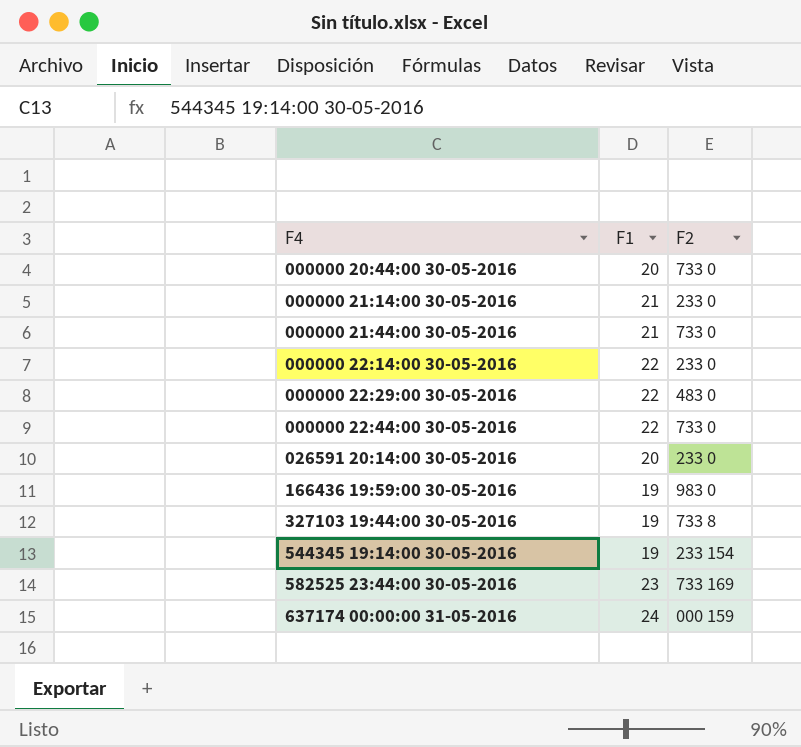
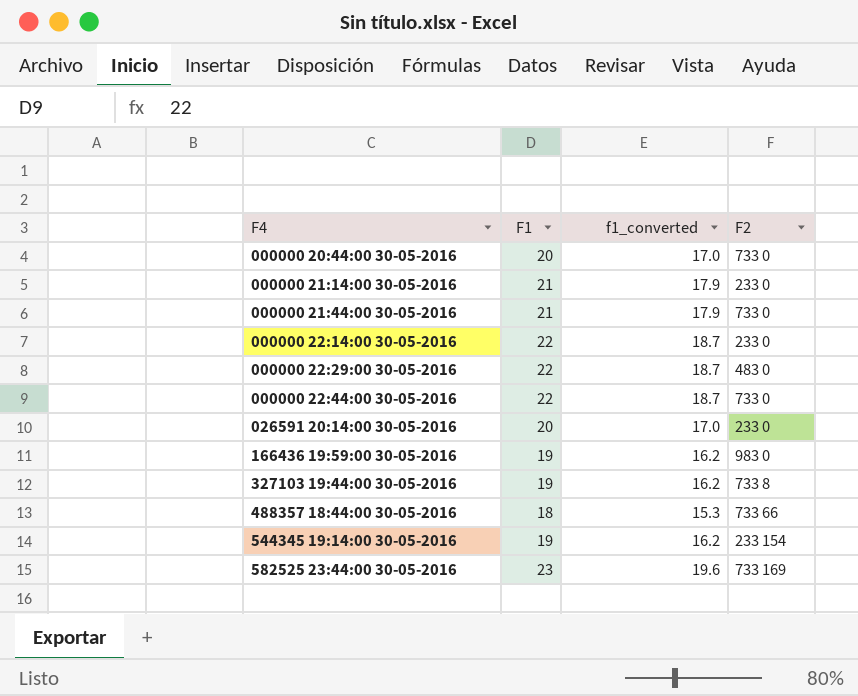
column f1_converted | formula: none -> [F1] * 0.85
row 637174 00:00:00 31-05-2016: 24 | 000 159 -> none
row 488357 18:44:00 30-05-2016: none -> 18 | 15.3 | 733 66

